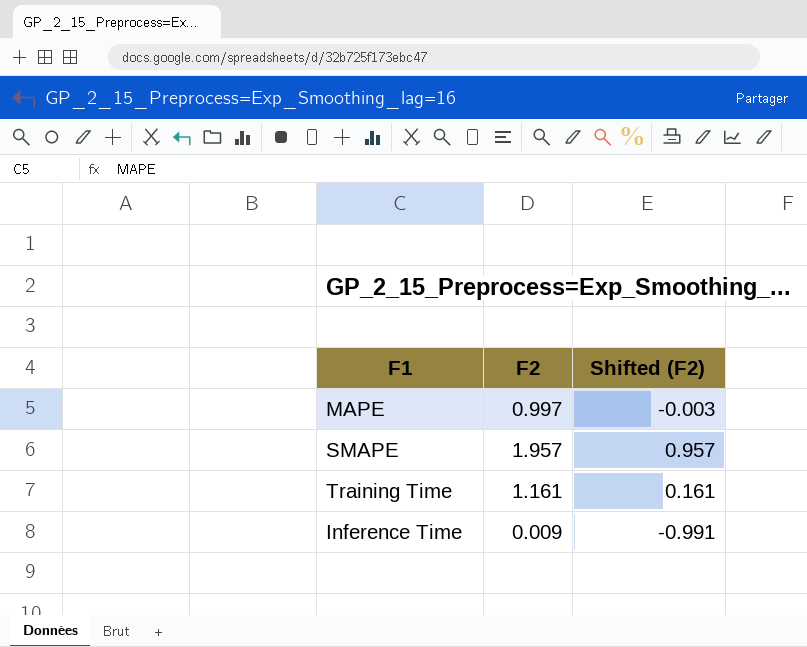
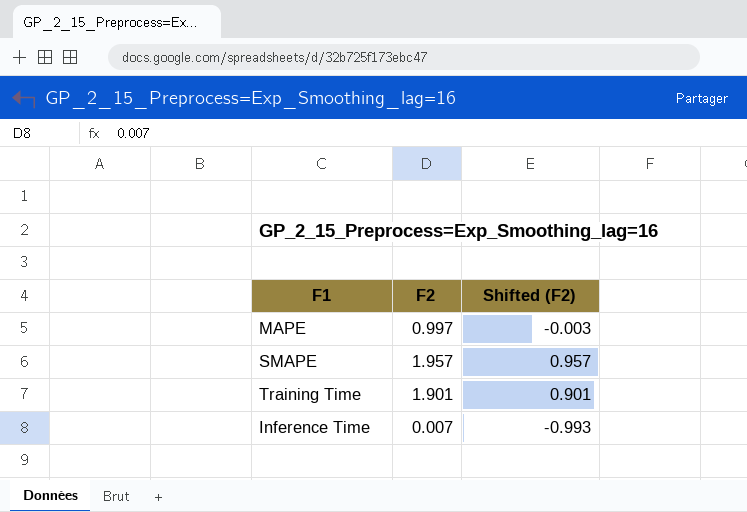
Training Time | F2: 1.161 -> 1.901
Training Time | Shifted (F2): 0.161 -> 0.901
Inference Time | F2: 0.009 -> 0.007
Inference Time | Shifted (F2): -0.991 -> -0.993

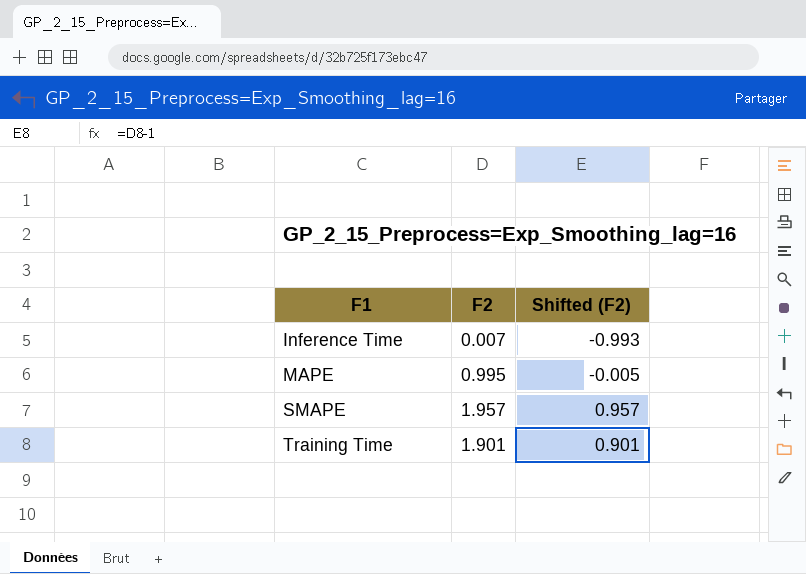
row order: none -> F1 ascending
MAPE | F2: 0.997 -> 0.995
MAPE | Shifted (F2): -0.003 -> -0.005

